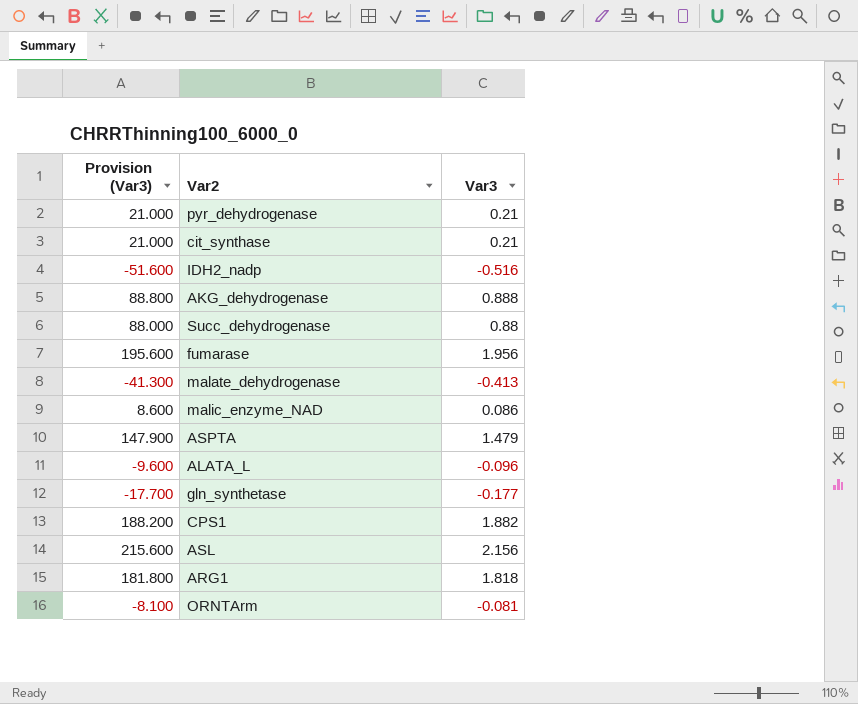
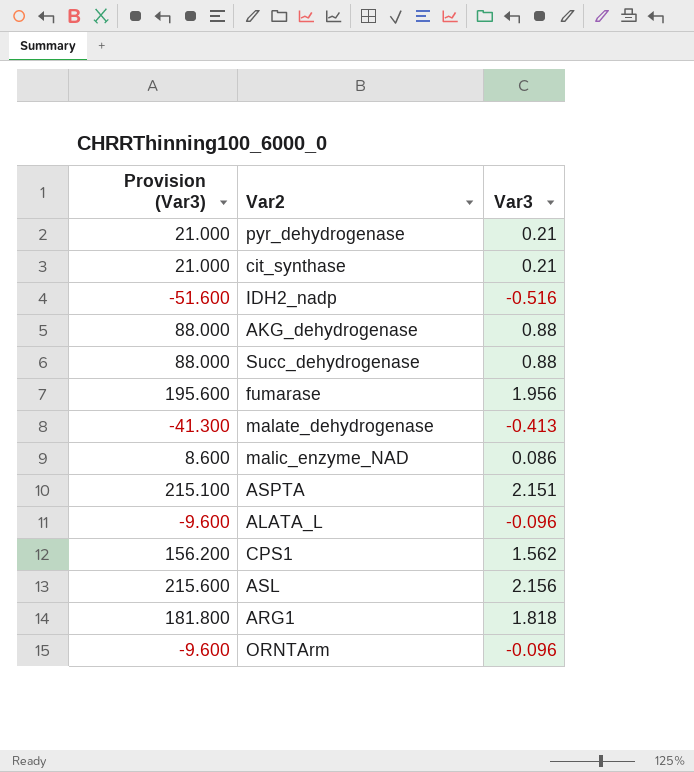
row gln_synthetase: -17.700 | -0.177 -> none
AKG_dehydrogenase | Provision (Var3): 88.800 -> 88.000
AKG_dehydrogenase | Var3: 0.888 -> 0.88
ASPTA | Provision (Var3): 147.900 -> 215.100
ASPTA | Var3: 1.479 -> 2.151
CPS1 | Provision (Var3): 188.200 -> 156.200
CPS1 | Var3: 1.882 -> 1.562
ORNTArm | Provision (Var3): -8.100 -> -9.600
ORNTArm | Var3: -0.081 -> -0.096

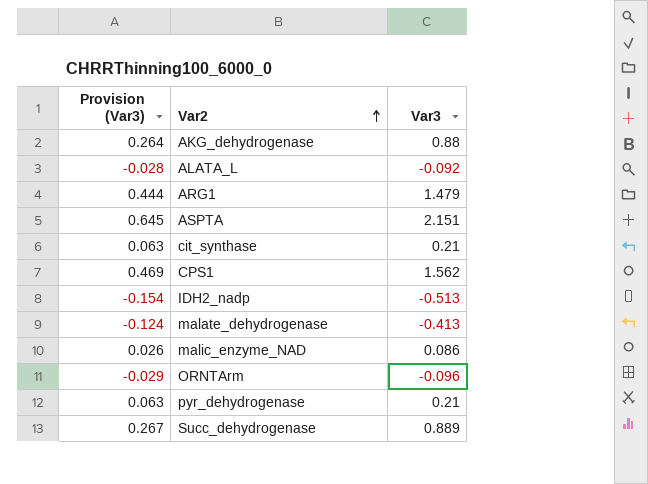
row order: none -> Var2 ascending
column Provision (Var3) | formula: [Var3] * 100 -> [Var3] * 0.3
row fumarase: 195.600 | 1.956 -> none
row ASL: 215.600 | 2.156 -> none
ALATA_L | Var3: -0.096 -> -0.092
ARG1 | Var3: 1.818 -> 1.479
IDH2_nadp | Var3: -0.516 -> -0.513
Succ_dehydrogenase | Var3: 0.88 -> 0.889

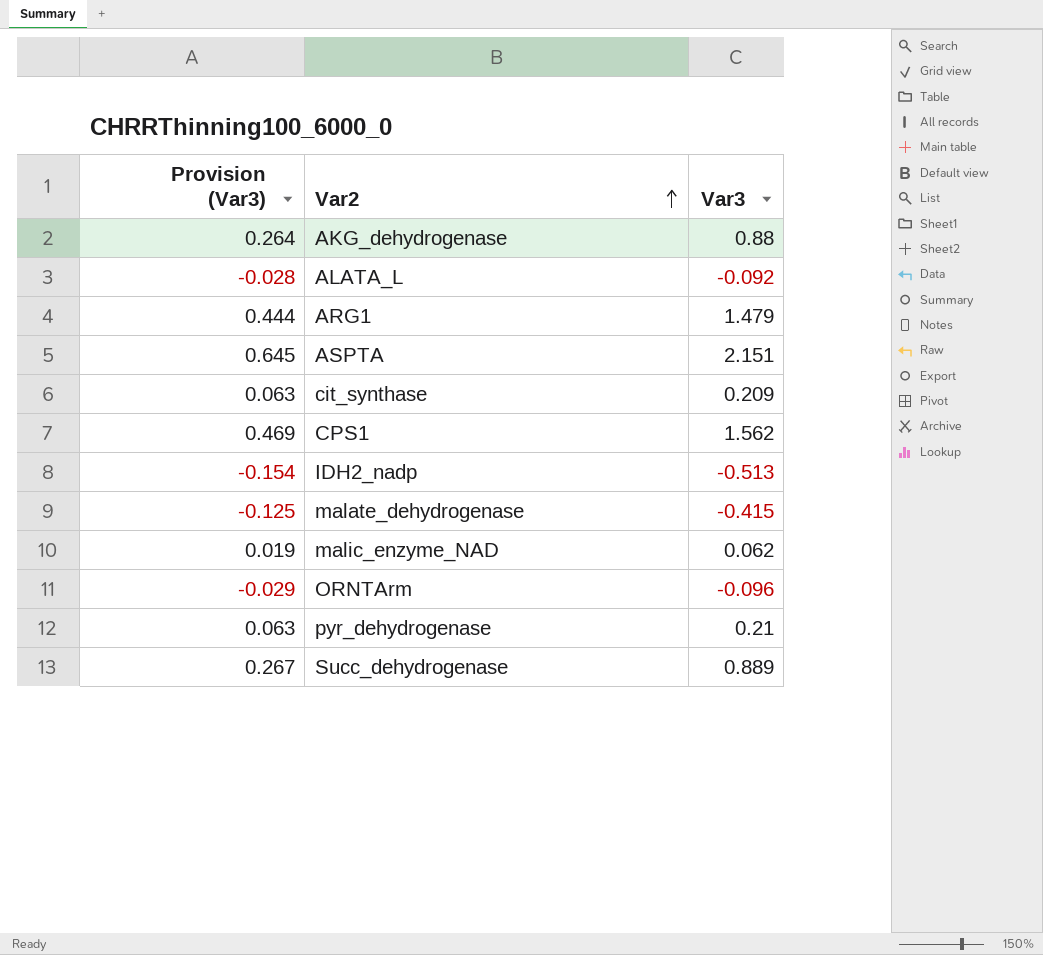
cit_synthase | Var3: 0.21 -> 0.209
malate_dehydrogenase | Provision (Var3): -0.124 -> -0.125
malate_dehydrogenase | Var3: -0.413 -> -0.415
malic_enzyme_NAD | Provision (Var3): 0.026 -> 0.019
malic_enzyme_NAD | Var3: 0.086 -> 0.062

